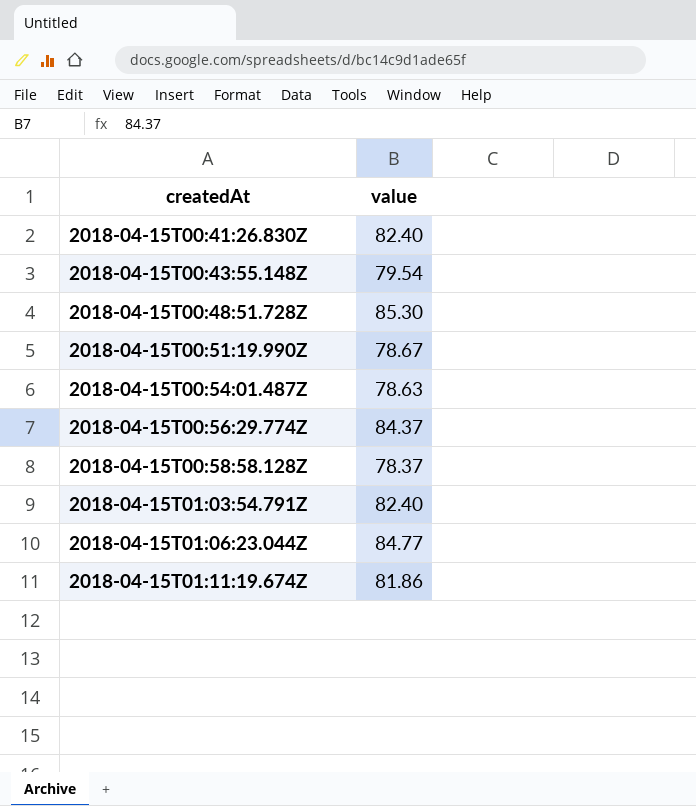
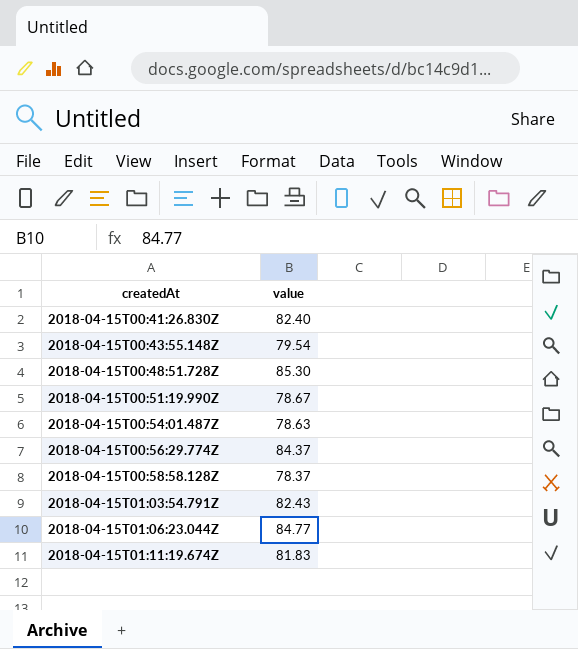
2018-04-15T01:03:54.791Z | value: 82.40 -> 82.43
2018-04-15T01:11:19.674Z | value: 81.86 -> 81.83

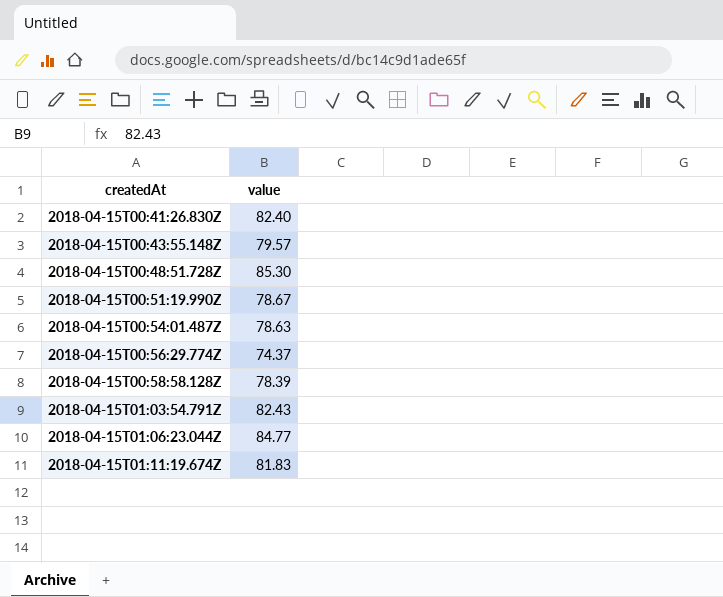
2018-04-15T00:43:55.148Z | value: 79.54 -> 79.57
2018-04-15T00:56:29.774Z | value: 84.37 -> 74.37
2018-04-15T00:58:58.128Z | value: 78.37 -> 78.39

